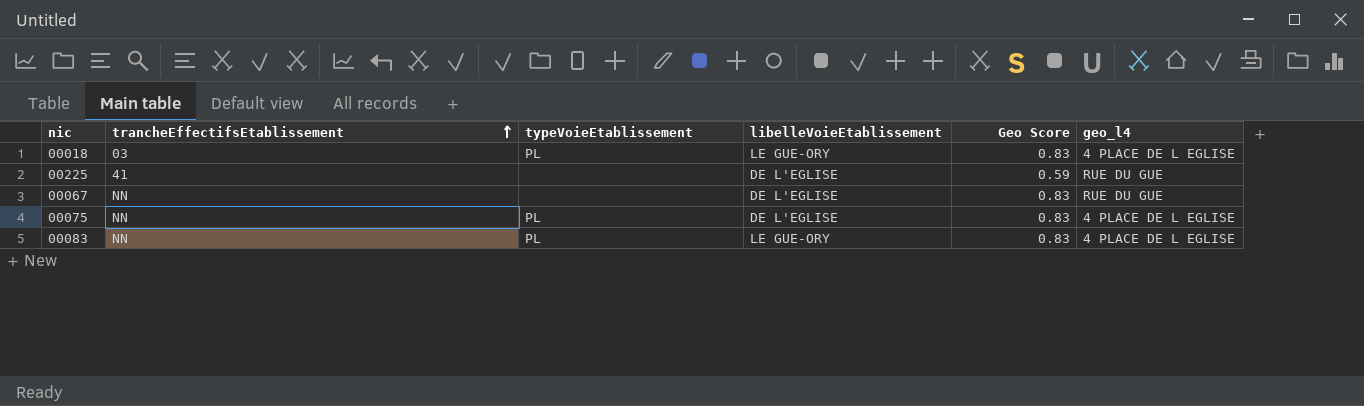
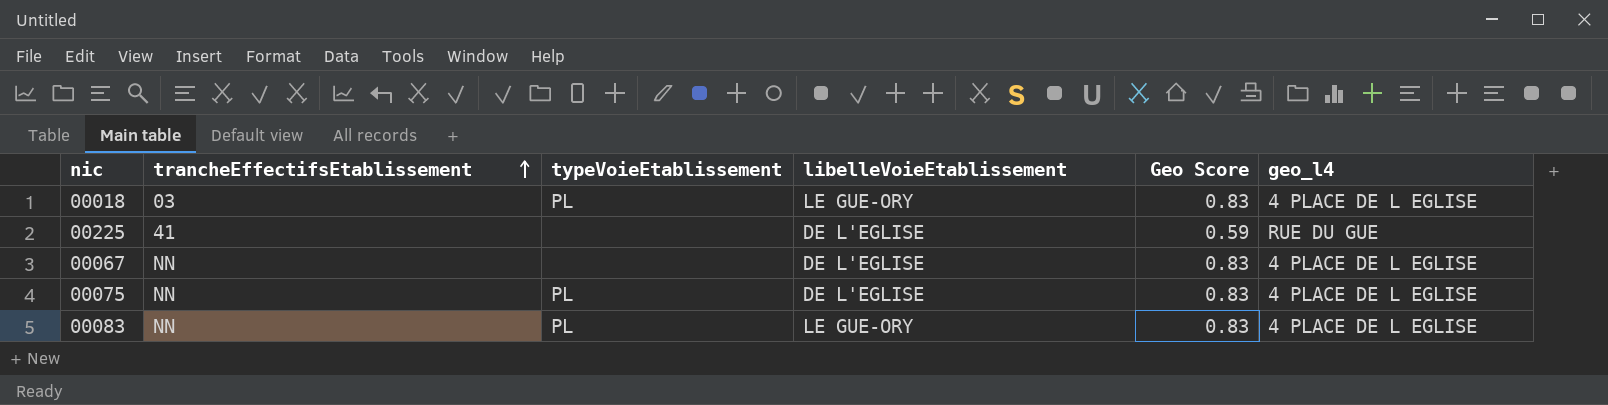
00067 | geo_l4: RUE DU GUE -> 4 PLACE DE L EGLISE

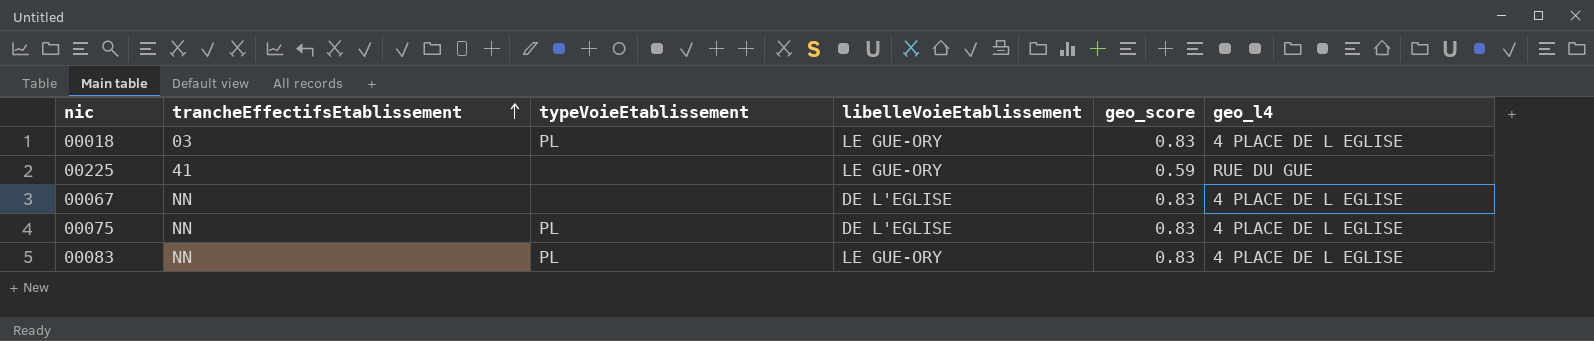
column name: Geo Score -> geo_score
00225 | libelleVoieEtablissement: DE L'EGLISE -> LE GUE-ORY

